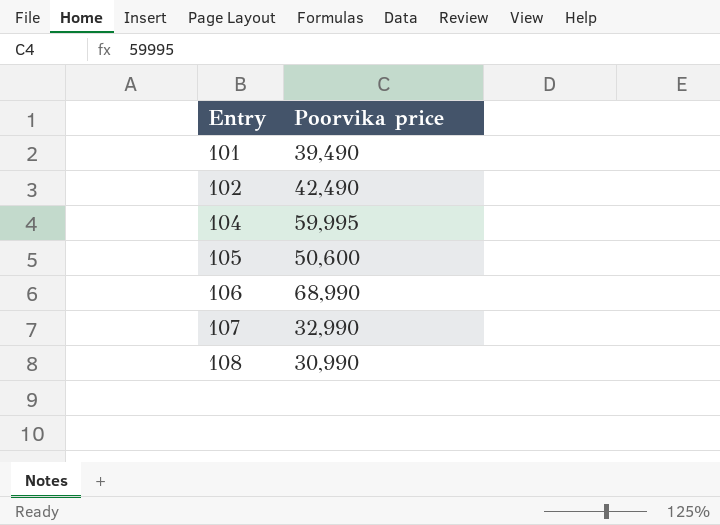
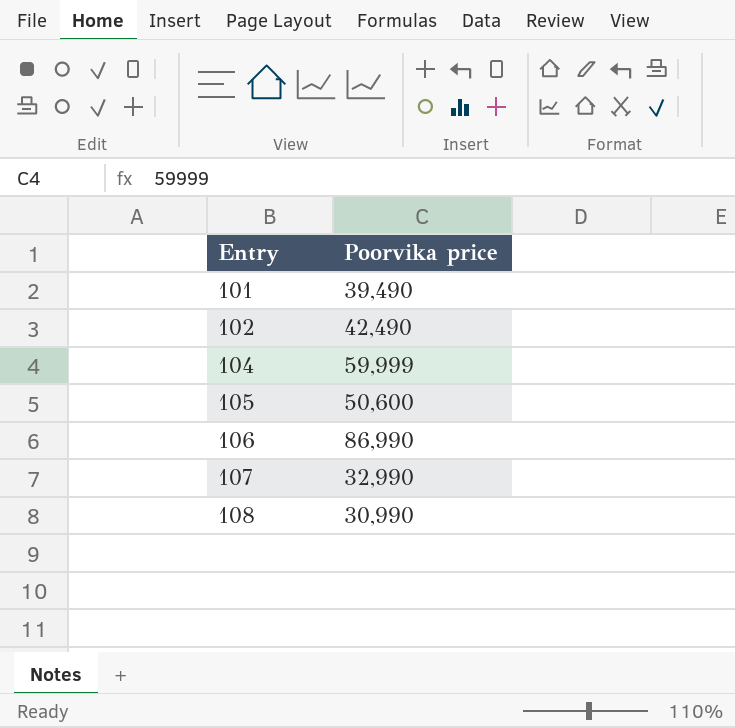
104 | Poorvika price: 59,995 -> 59,999
106 | Poorvika price: 68,990 -> 86,990

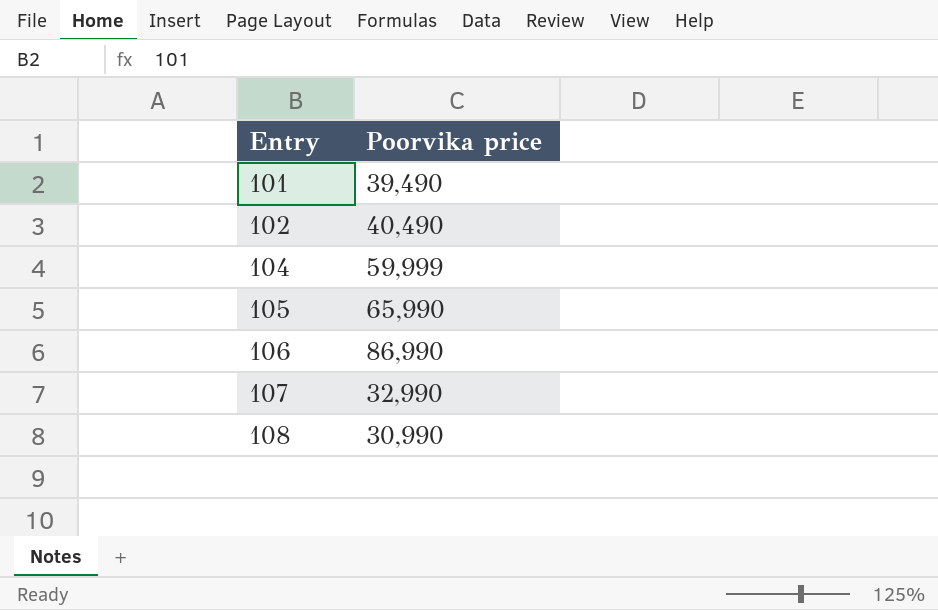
102 | Poorvika price: 42,490 -> 40,490
105 | Poorvika price: 50,600 -> 65,990

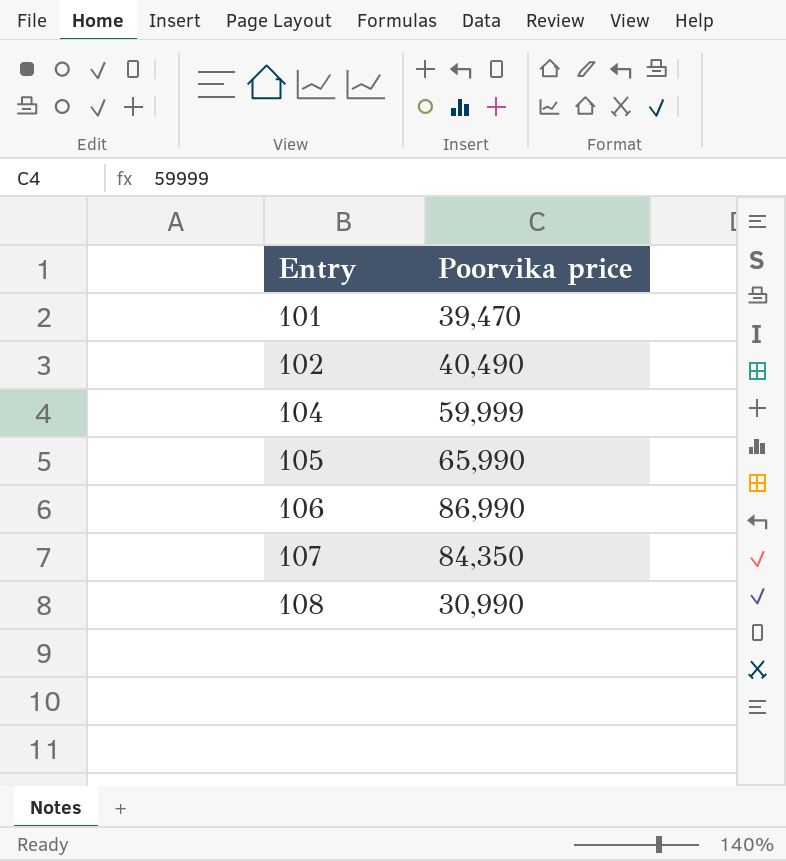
101 | Poorvika price: 39,490 -> 39,470
107 | Poorvika price: 32,990 -> 84,350

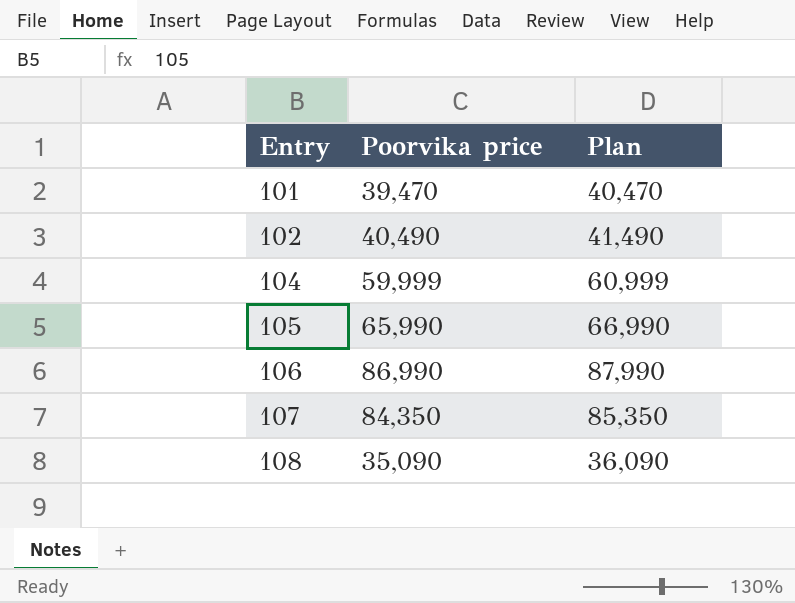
column Plan | formula: none -> [Poorvika price] + 1000
108 | Poorvika price: 30,990 -> 35,090

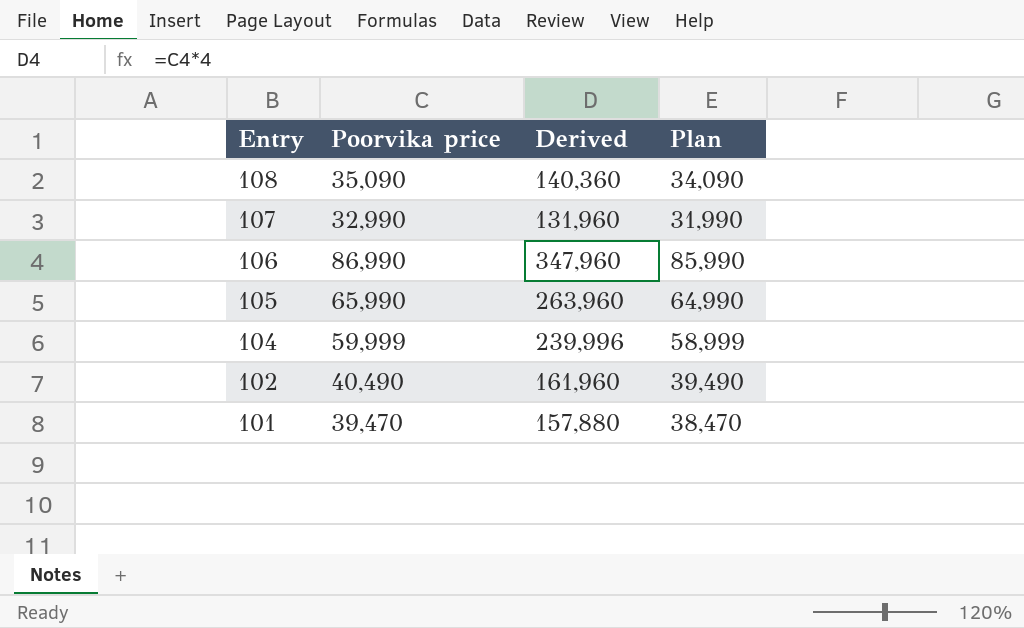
row order: Entry ascending -> Entry descending
column Derived | formula: none -> [Poorvika price] * 4
column Plan | formula: [Poorvika price] + 1000 -> [Poorvika price] - 1000
107 | Poorvika price: 84,350 -> 32,990

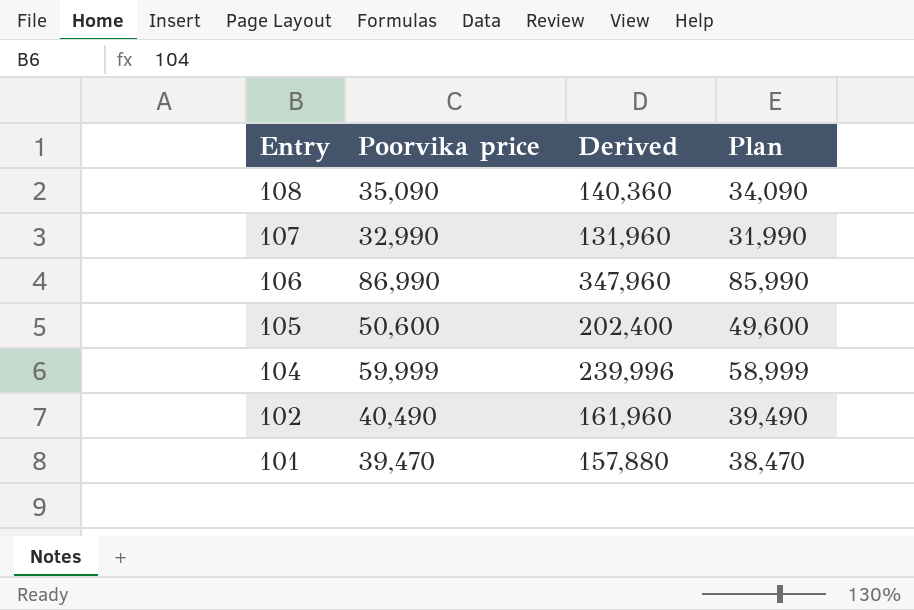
105 | Poorvika price: 65,990 -> 50,600
105 | Derived: 263,960 -> 202,400
105 | Plan: 64,990 -> 49,600

